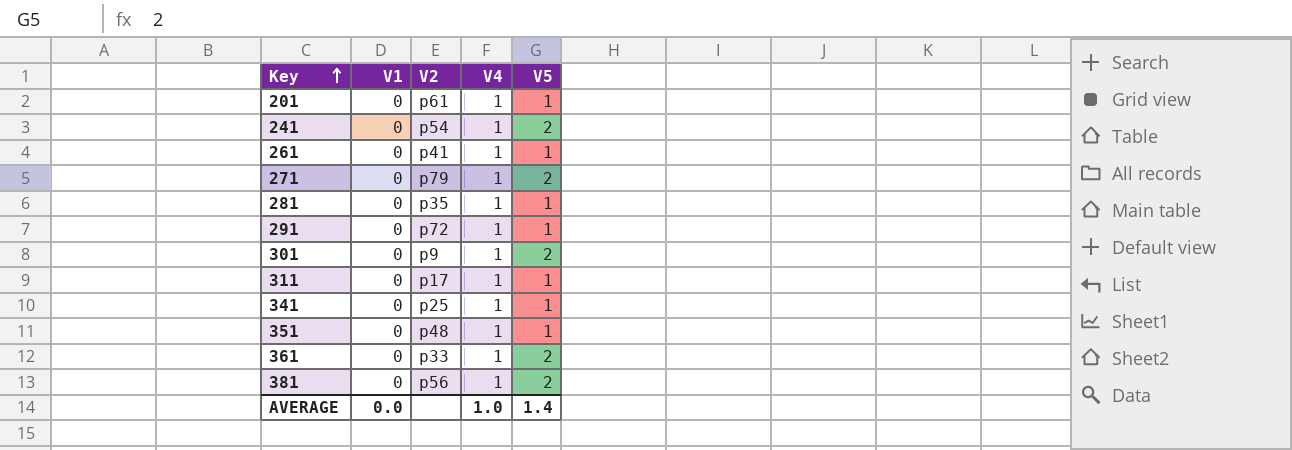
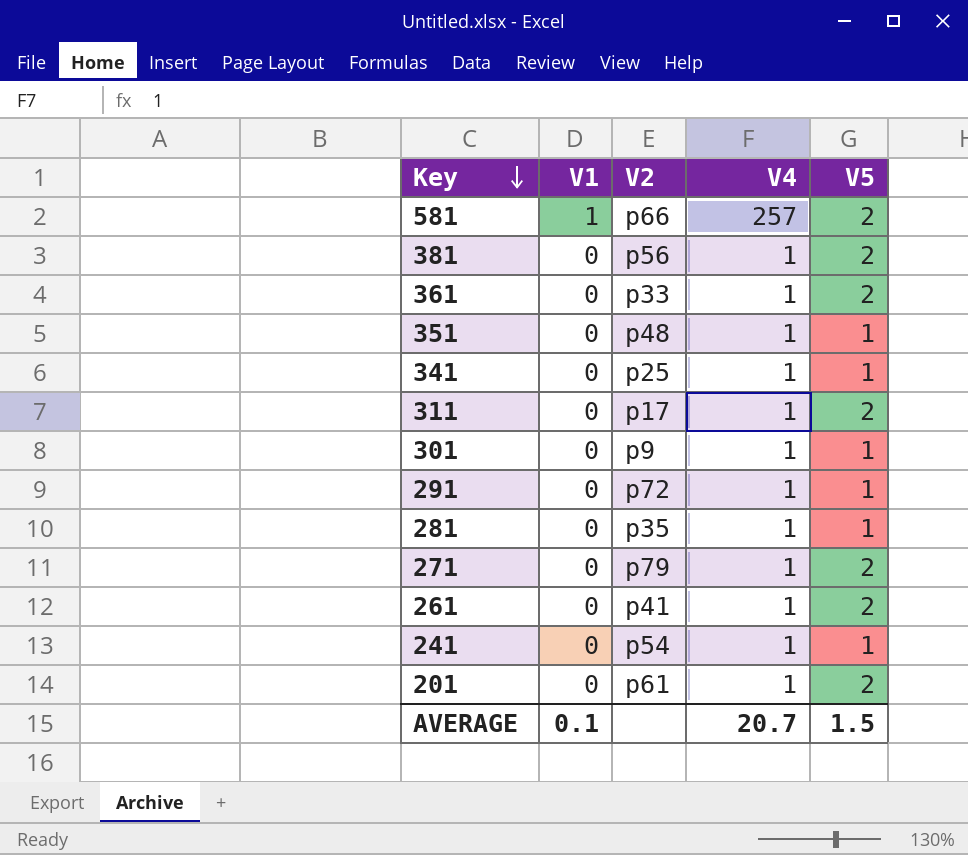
row order: Key ascending -> Key descending
row 581: none -> 1 | p66 | 257 | 2
311 | V5: 1 -> 2
301 | V5: 2 -> 1
261 | V5: 1 -> 2
241 | V5: 2 -> 1
201 | V5: 1 -> 2
AVERAGE | V1: 0.0 -> 0.1
AVERAGE | V4: 1.0 -> 20.7
AVERAGE | V5: 1.4 -> 1.5

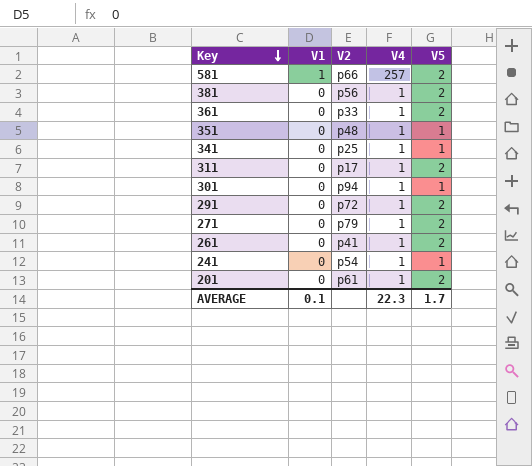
row 281: 0 | p35 | 1 | 1 -> none
301 | V2: p9 -> p94
291 | V5: 1 -> 2
AVERAGE | V4: 20.7 -> 22.3
AVERAGE | V5: 1.5 -> 1.7

